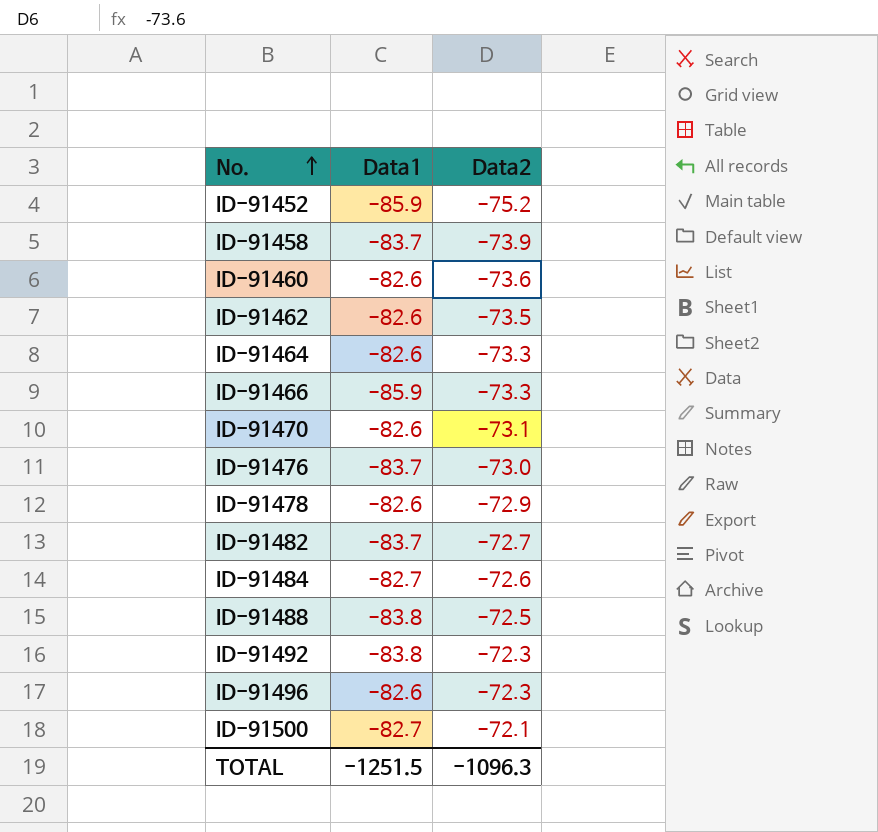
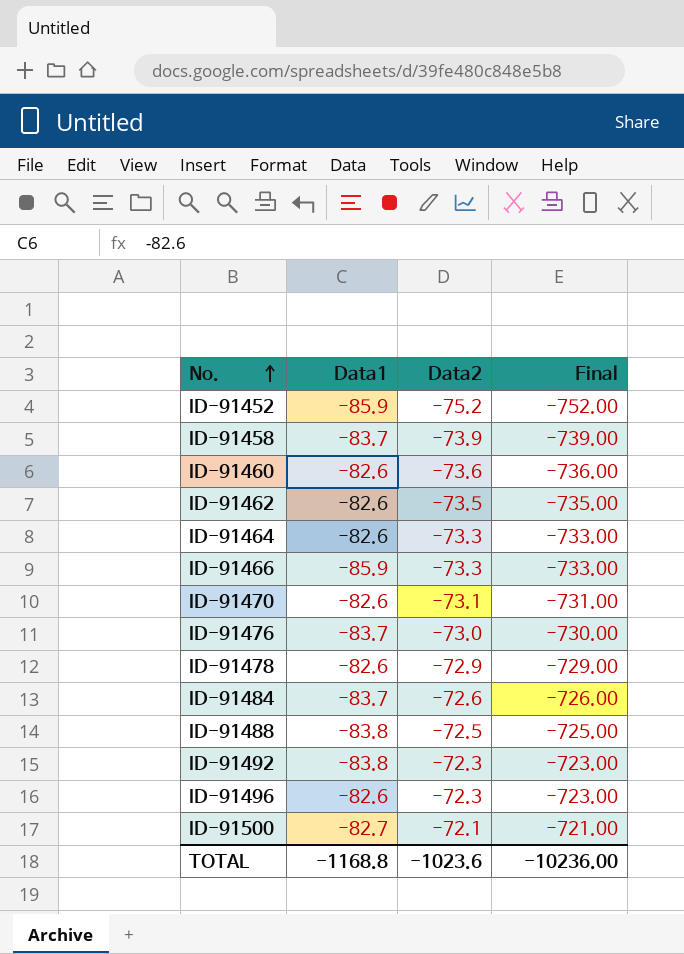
column Final | formula: none -> [Data2] * 10
row ID-91482: -83.7 | -72.7 -> none
ID-91484 | Data1: -82.7 -> -83.7
TOTAL | Data1: -1251.5 -> -1168.8
TOTAL | Data2: -1096.3 -> -1023.6

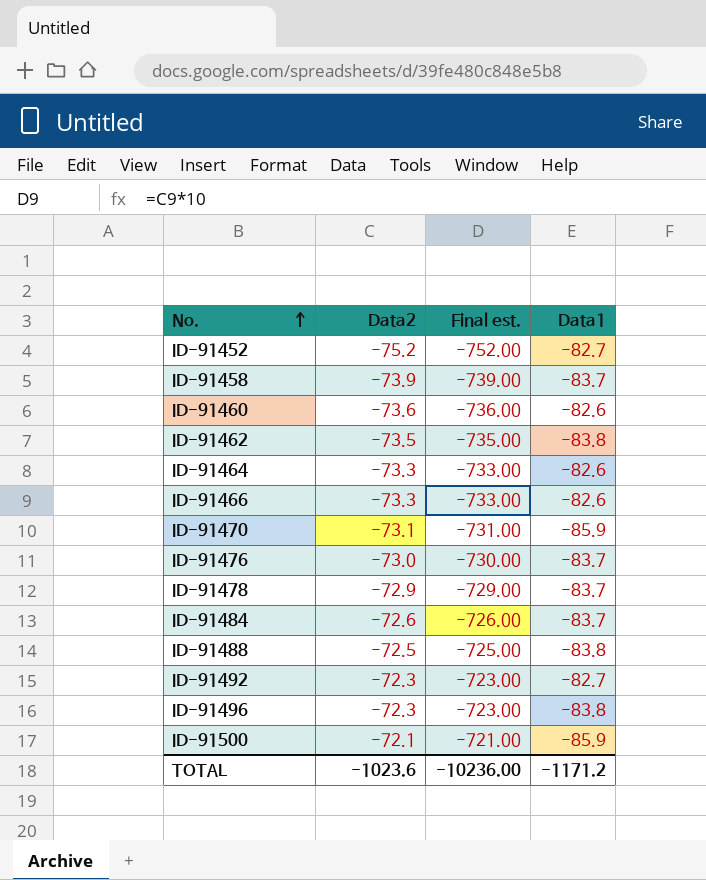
column name: Final -> Final est.
column Data1 | position: 2 -> 4
ID-91452 | Data1: -85.9 -> -82.7
ID-91462 | Data1: -82.6 -> -83.8
ID-91466 | Data1: -85.9 -> -82.6
ID-91470 | Data1: -82.6 -> -85.9
ID-91478 | Data1: -82.6 -> -83.7
ID-91492 | Data1: -83.8 -> -82.7
ID-91496 | Data1: -82.6 -> -83.8
ID-91500 | Data1: -82.7 -> -85.9
TOTAL | Data1: -1168.8 -> -1171.2

